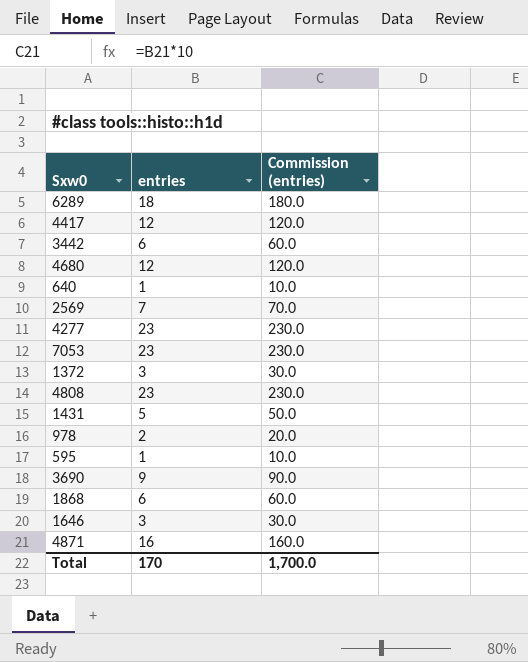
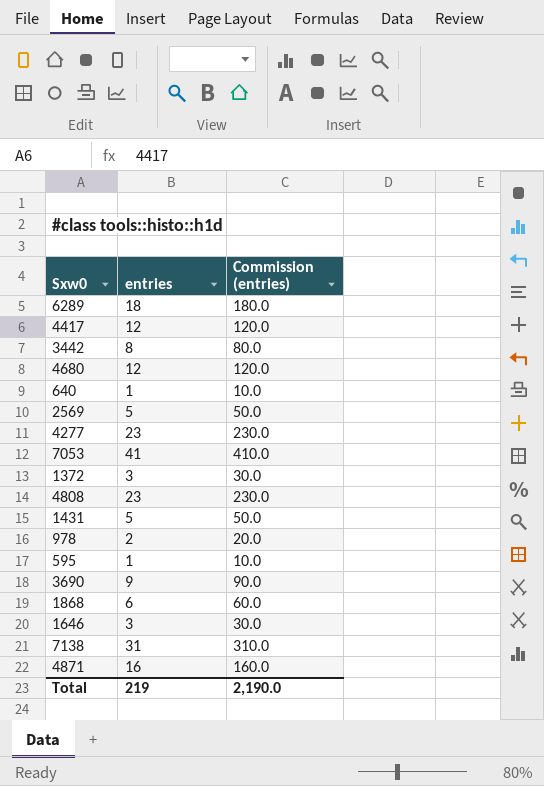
3442 | entries: 6 -> 8
3442 | Commission (entries): 60.0 -> 80.0
2569 | entries: 7 -> 5
2569 | Commission (entries): 70.0 -> 50.0
7053 | entries: 23 -> 41
7053 | Commission (entries): 230.0 -> 410.0
row 7138: none -> 31 | 310.0
Total | entries: 170 -> 219
Total | Commission (entries): 1,700.0 -> 2,190.0

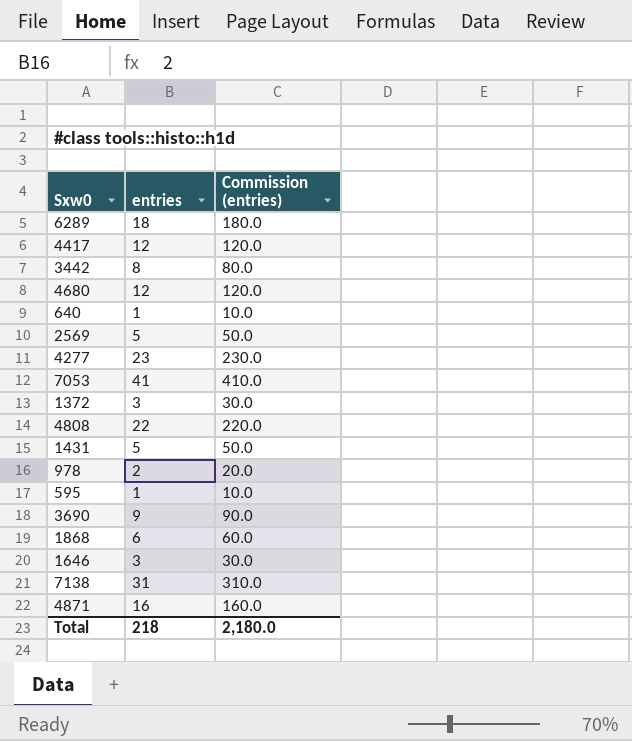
4808 | entries: 23 -> 22
4808 | Commission (entries): 230.0 -> 220.0
Total | entries: 219 -> 218
Total | Commission (entries): 2,190.0 -> 2,180.0

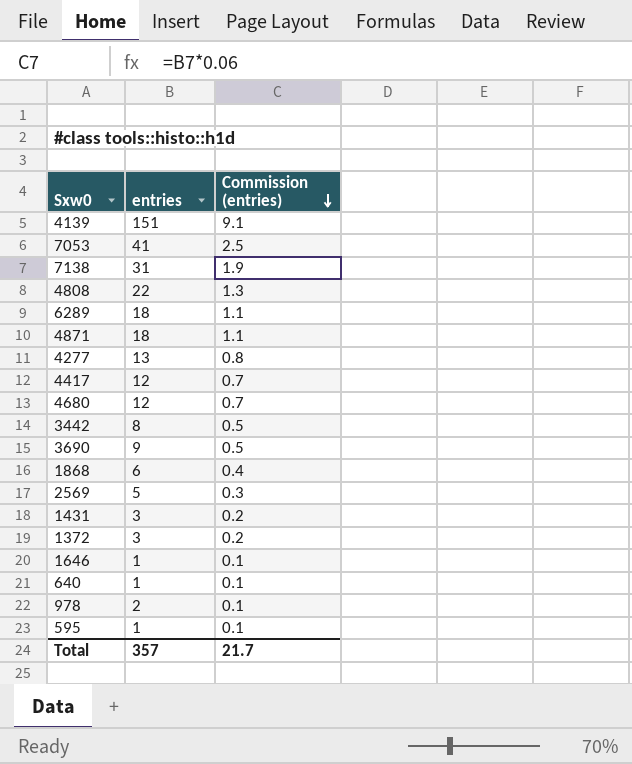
row order: none -> Commission (entries) descending
column Commission (entries) | formula: [entries] * 10 -> [entries] * 0.06
row 4139: none -> 151 | 9.1
4871 | entries: 16 -> 18
4277 | entries: 23 -> 13
1431 | entries: 5 -> 3
1646 | entries: 3 -> 1
Total | entries: 218 -> 357
Total | Commission (entries): 2,180.0 -> 21.7

